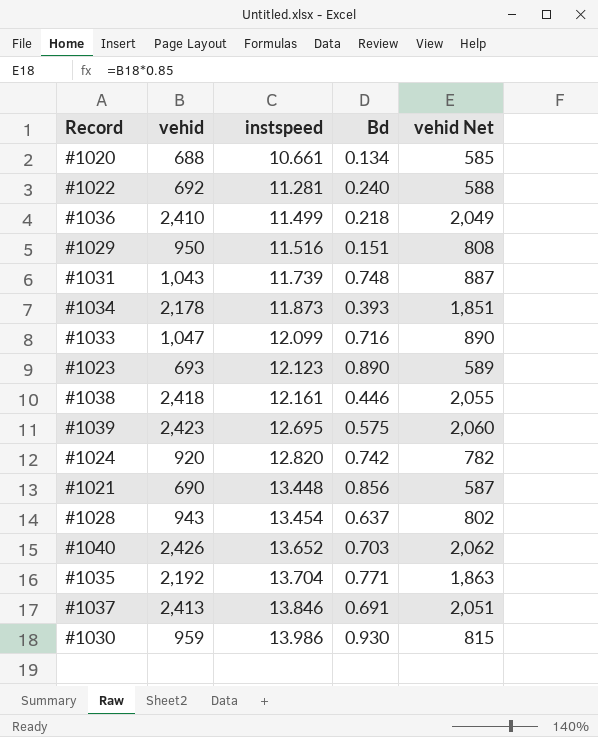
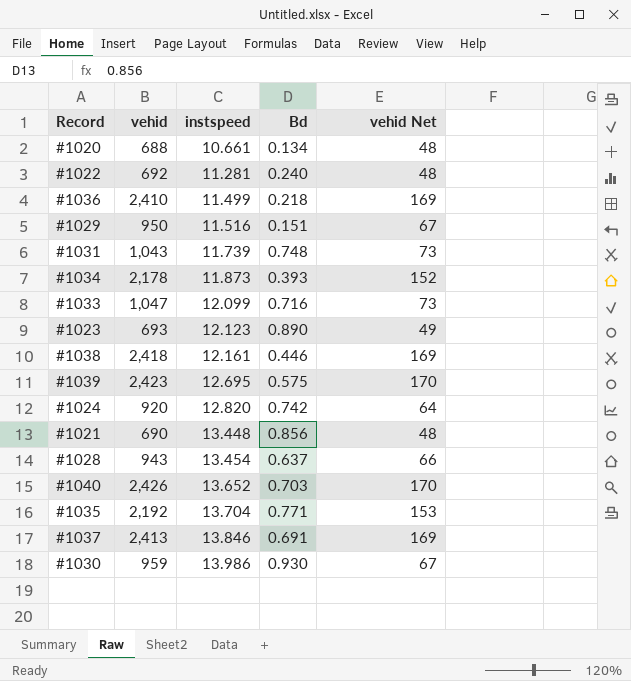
column vehid Net | formula: [vehid] * 0.85 -> [vehid] * 0.07

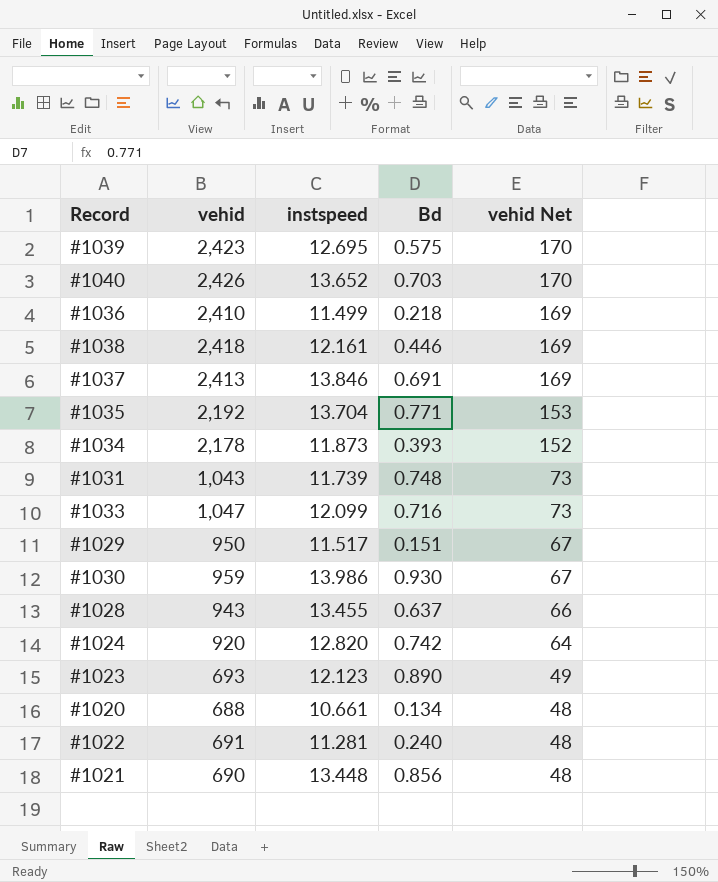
row order: instspeed ascending -> vehid Net descending
#1029 | instspeed: 11.516 -> 11.517
#1028 | instspeed: 13.454 -> 13.455
#1022 | vehid: 692 -> 691

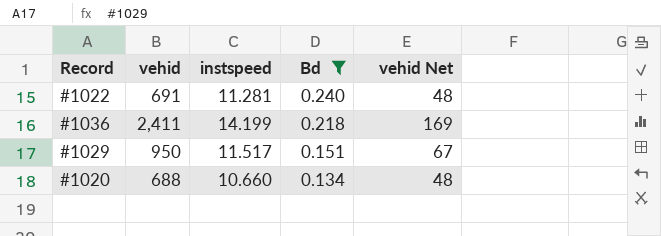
filter: none -> Bd <= 0.240
row order: vehid Net descending -> Bd descending
#1036 | vehid: 2,410 -> 2,411
#1036 | instspeed: 11.499 -> 14.199
#1020 | instspeed: 10.661 -> 10.660

